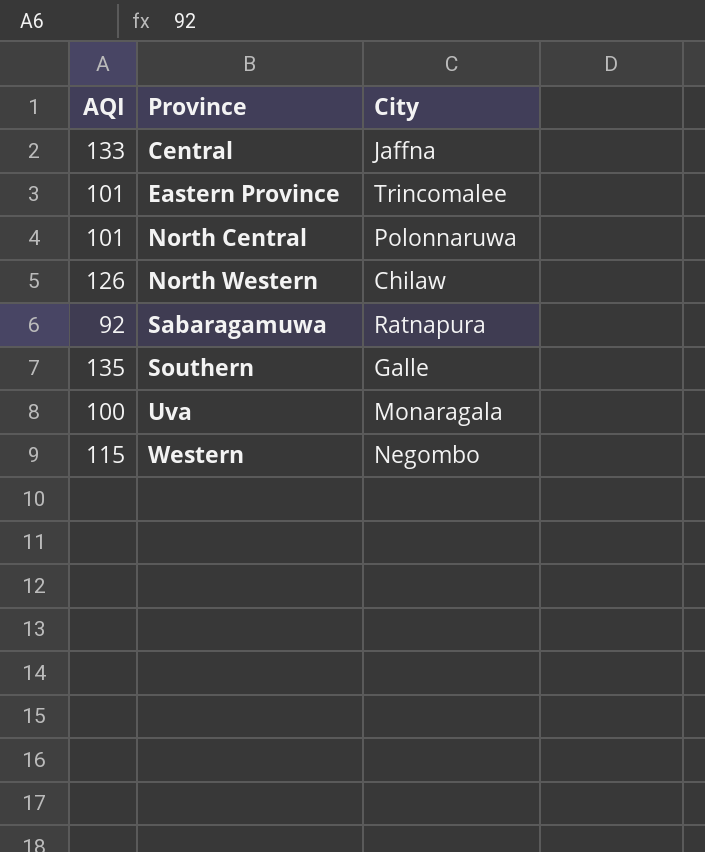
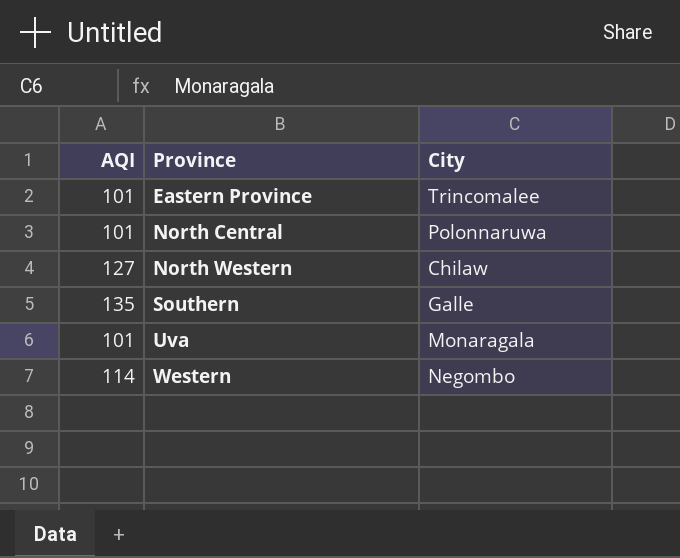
row Central: 133 | Jaffna -> none
row Sabaragamuwa: 92 | Ratnapura -> none
North Western | AQI: 126 -> 127
Uva | AQI: 100 -> 101
Western | AQI: 115 -> 114

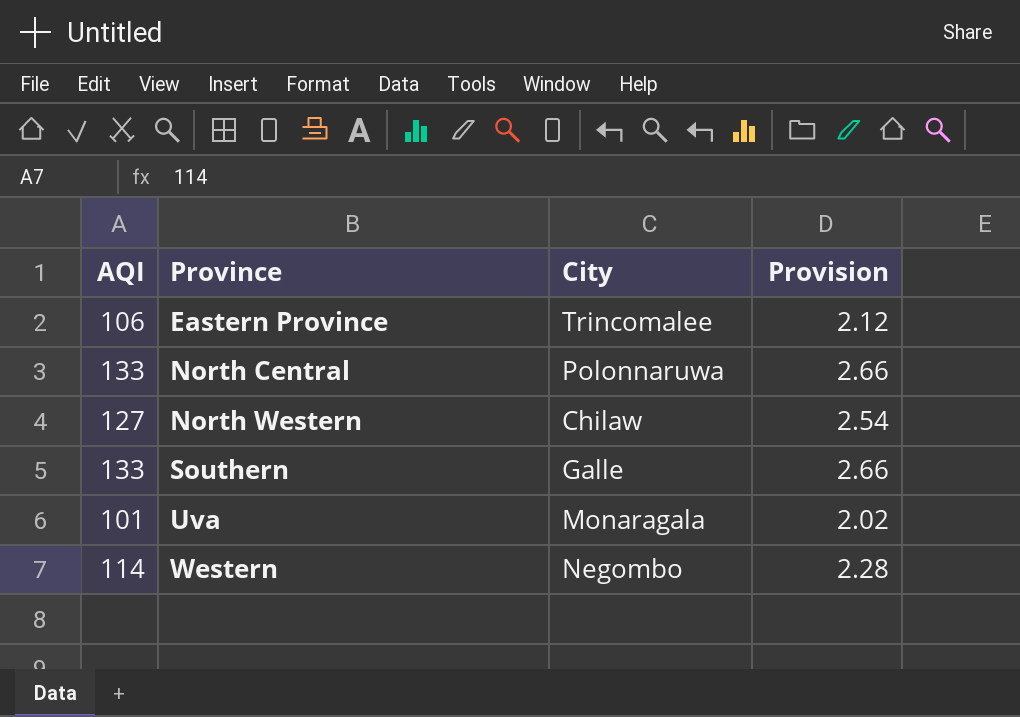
column Provision | formula: none -> [AQI] * 0.02
Eastern Province | AQI: 101 -> 106
North Central | AQI: 101 -> 133
Southern | AQI: 135 -> 133

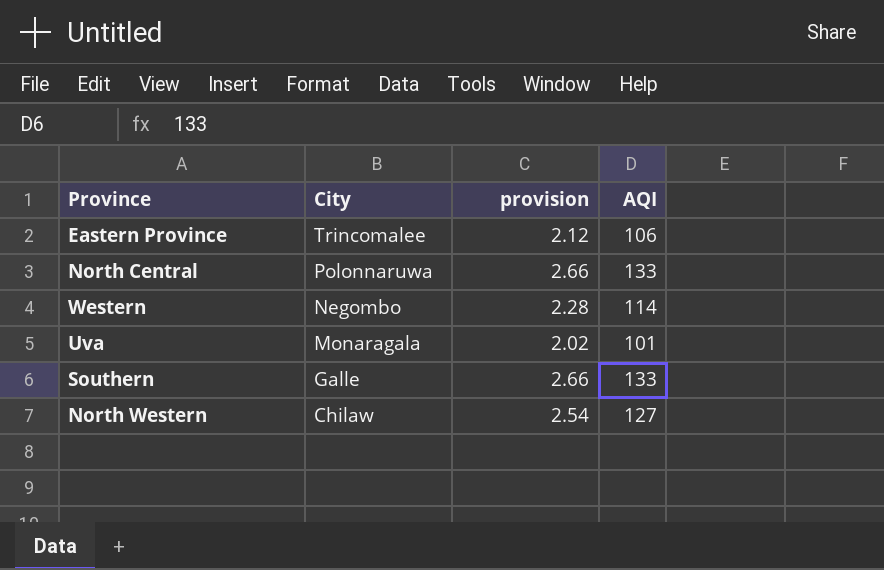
row order: Province ascending -> City descending
column name: Provision -> provision
column AQI | position: 1 -> 4

